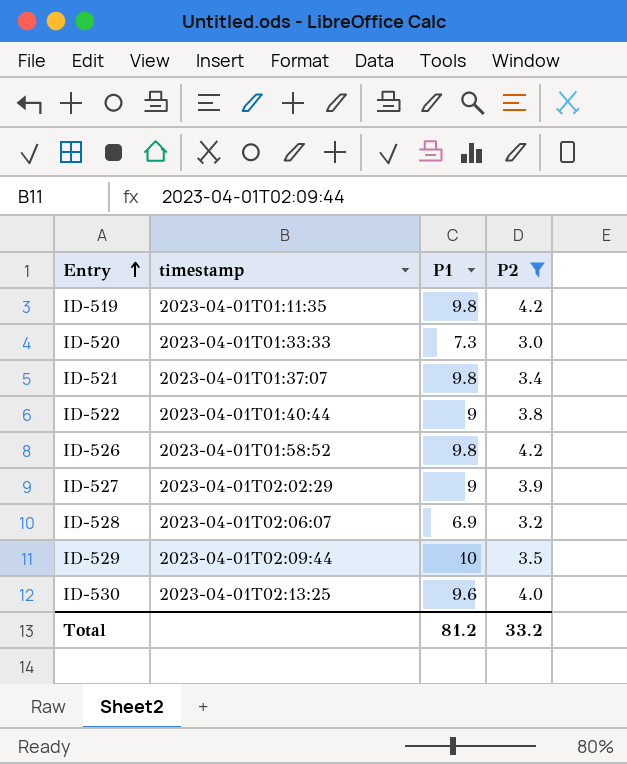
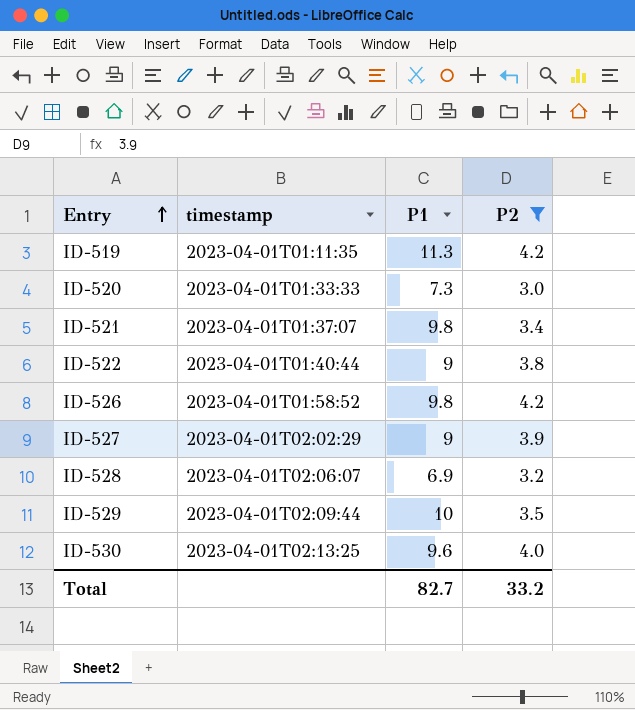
ID-519 | P1: 9.8 -> 11.3
Total | P1: 81.2 -> 82.7

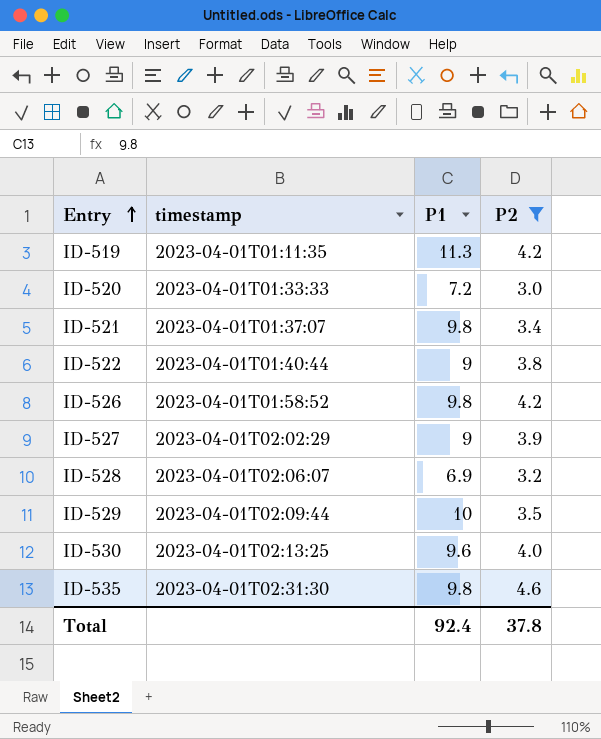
ID-520 | P1: 7.3 -> 7.2
row ID-535: none -> 2023-04-01T02:31:30 | 9.8 | 4.6
Total | P1: 82.7 -> 92.4
Total | P2: 33.2 -> 37.8

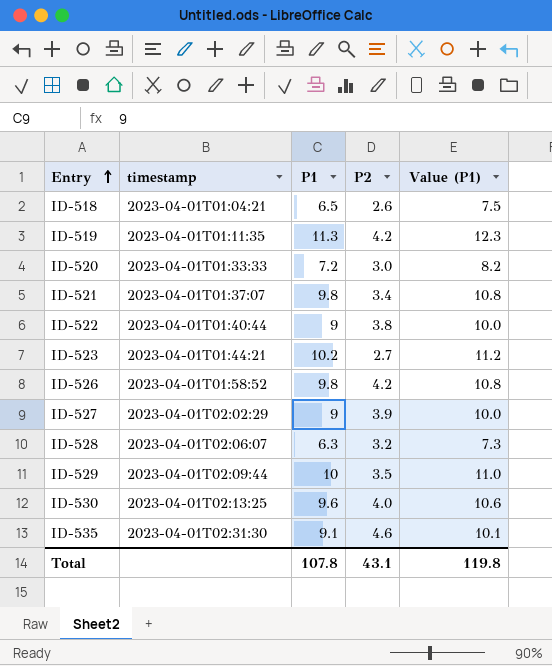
filter: P2 >= 3.0 -> none
column Value (P1) | formula: none -> [P1] + 1
ID-528 | P1: 6.9 -> 6.3
ID-535 | P1: 9.8 -> 9.1
Total | P1: 92.4 -> 107.8
Total | P2: 37.8 -> 43.1

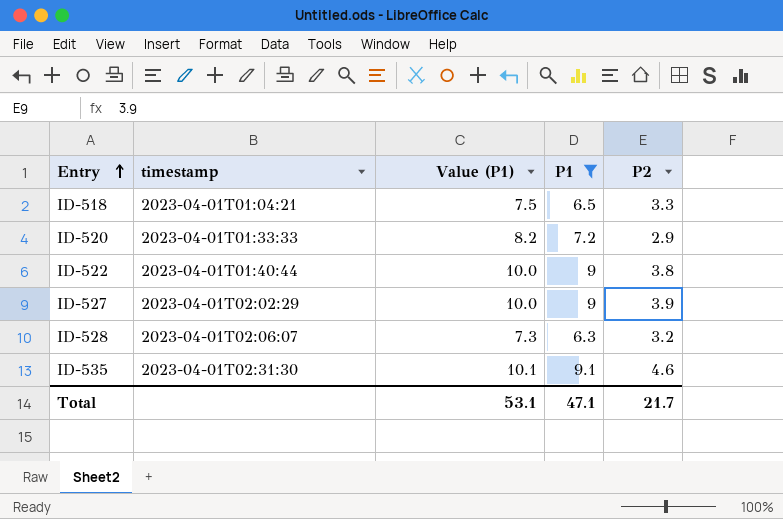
filter: none -> P1 <= 9.1
column Value (P1) | position: 5 -> 3
ID-518 | P2: 2.6 -> 3.3
ID-520 | P2: 3.0 -> 2.9
Total | Value (P1): 119.8 -> 53.1
Total | P1: 107.8 -> 47.1
Total | P2: 43.1 -> 21.7

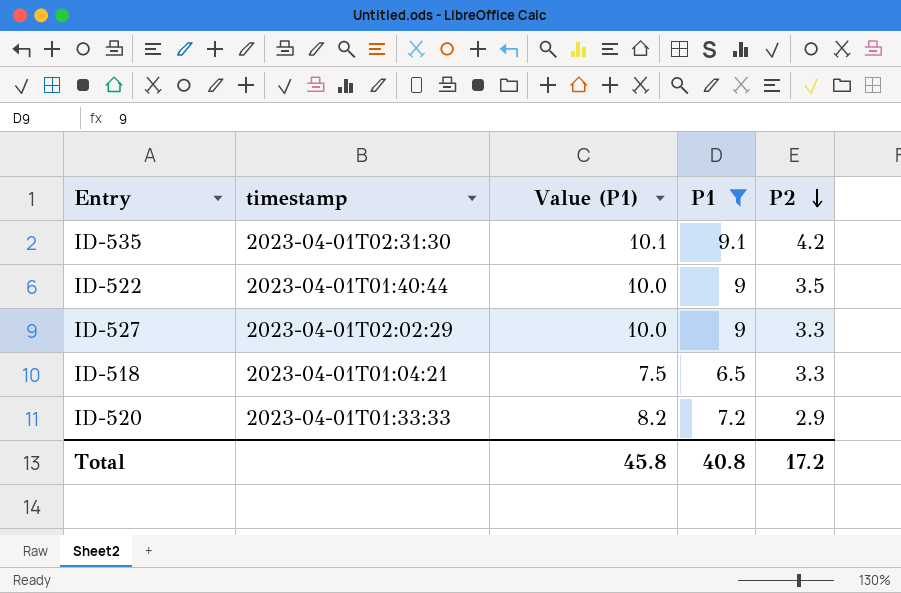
row order: Entry ascending -> P2 descending
row ID-528: 2023-04-01T02:06:07 | 7.3 | 6.3 | 3.2 -> none
ID-535 | P2: 4.6 -> 4.2
ID-522 | P2: 3.8 -> 3.5
ID-527 | P2: 3.9 -> 3.3
Total | Value (P1): 53.1 -> 45.8
Total | P1: 47.1 -> 40.8
Total | P2: 21.7 -> 17.2

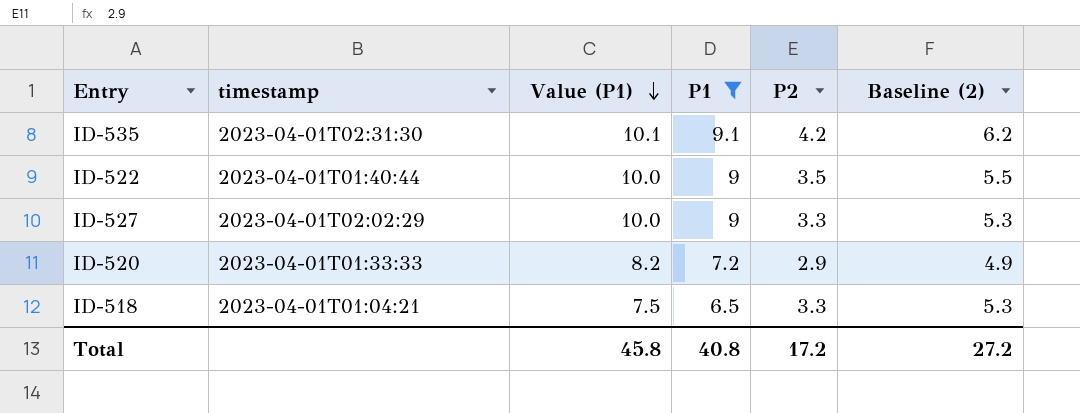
row order: P2 descending -> Value (P1) descending
column Baseline (2) | formula: none -> [P2] + 2

